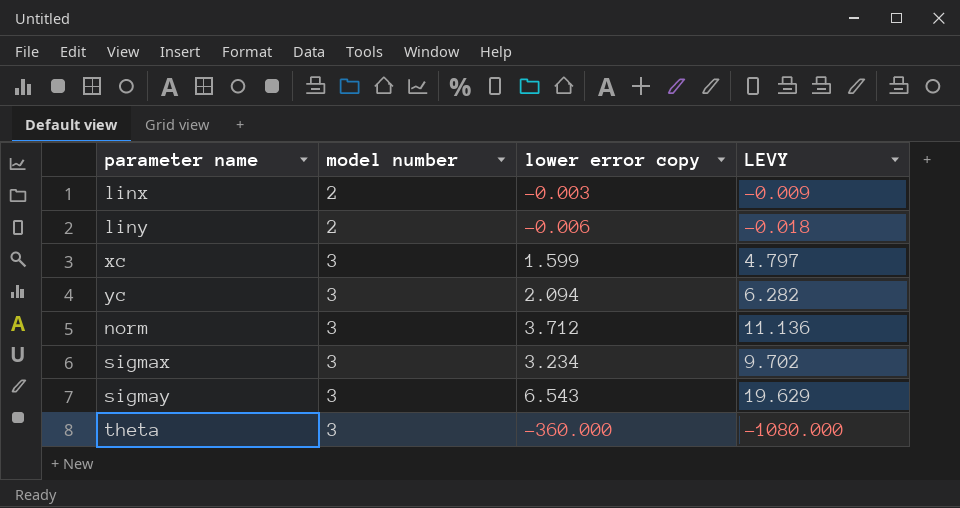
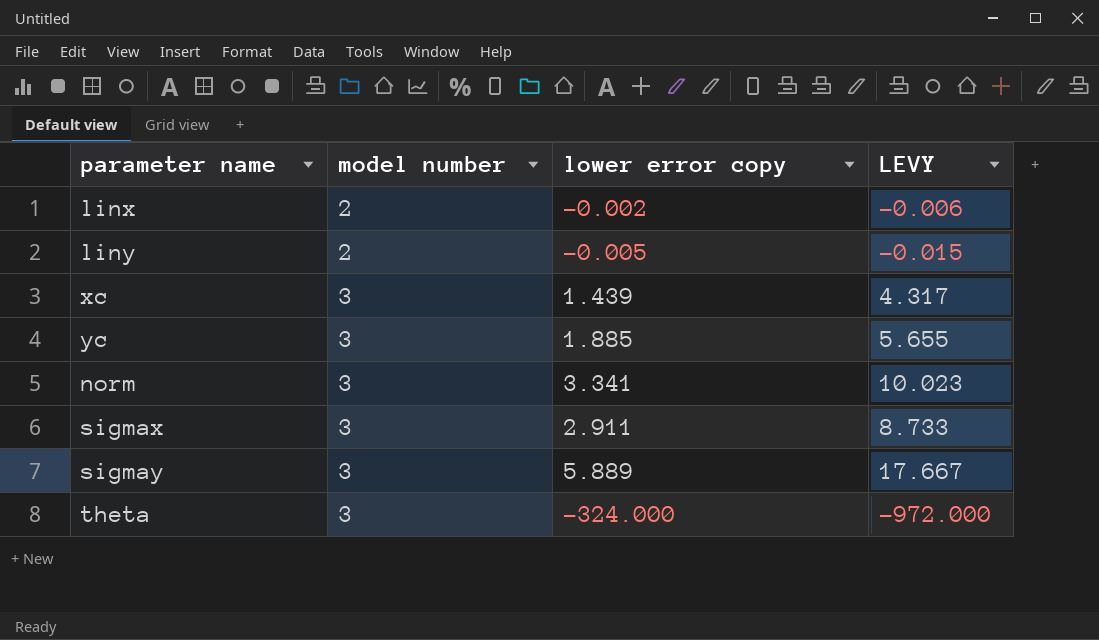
linx | lower error copy: -0.003 -> -0.002
linx | LEVY: -0.009 -> -0.006
liny | lower error copy: -0.006 -> -0.005
liny | LEVY: -0.018 -> -0.015
xc | lower error copy: 1.599 -> 1.439
xc | LEVY: 4.797 -> 4.317
yc | lower error copy: 2.094 -> 1.885
yc | LEVY: 6.282 -> 5.655
norm | lower error copy: 3.712 -> 3.341
norm | LEVY: 11.136 -> 10.023
sigmax | lower error copy: 3.234 -> 2.911
sigmax | LEVY: 9.702 -> 8.733
sigmay | lower error copy: 6.543 -> 5.889
sigmay | LEVY: 19.629 -> 17.667
theta | lower error copy: -360.000 -> -324.000
theta | LEVY: -1080.000 -> -972.000

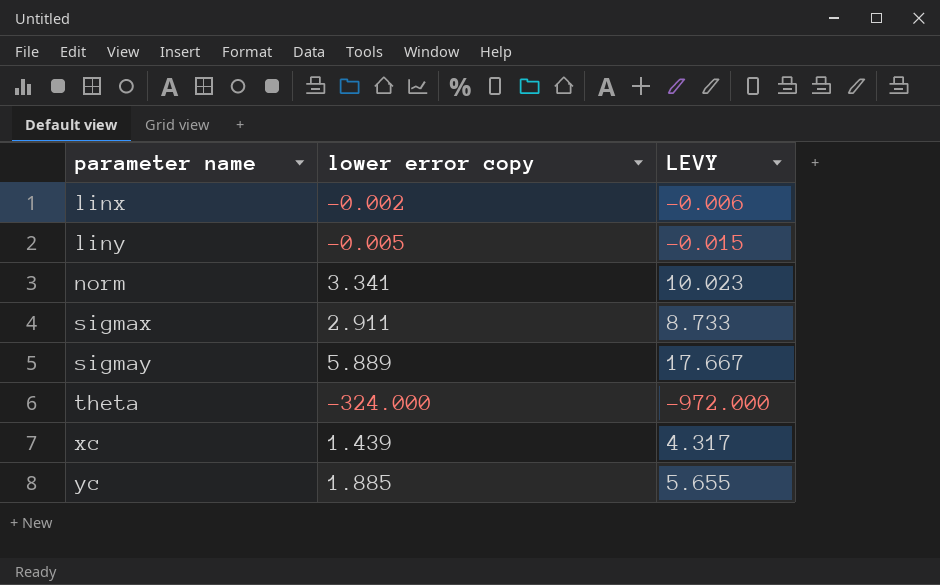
row order: model number ascending -> parameter name ascending
column model number | position: 2 -> none

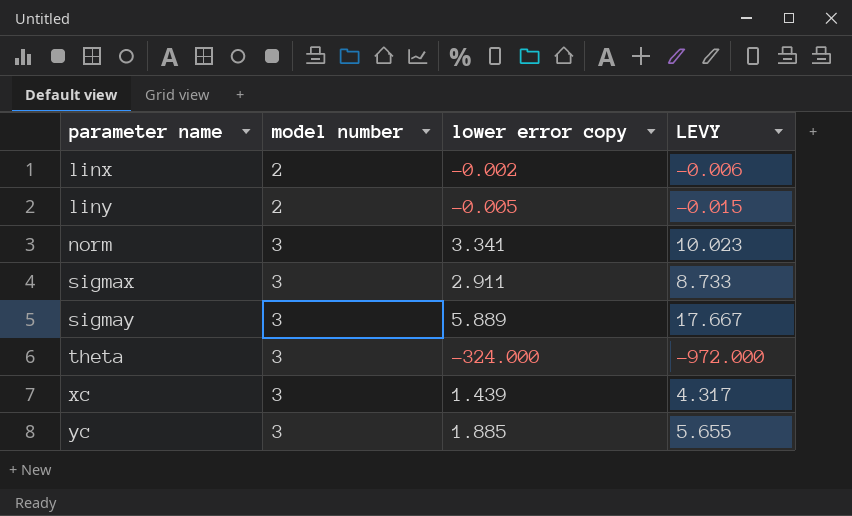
column model number | position: none -> 2

